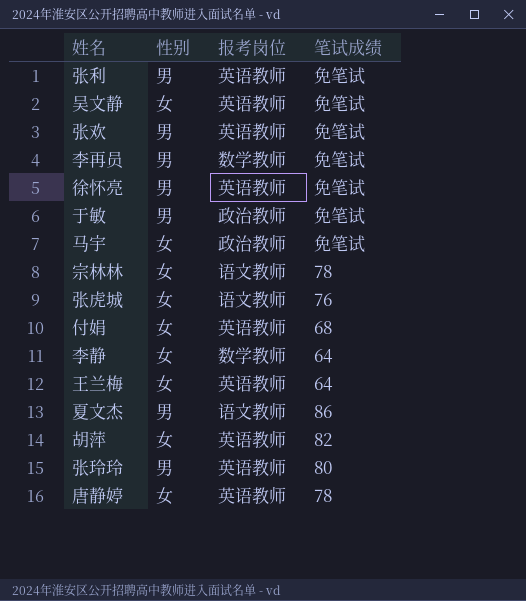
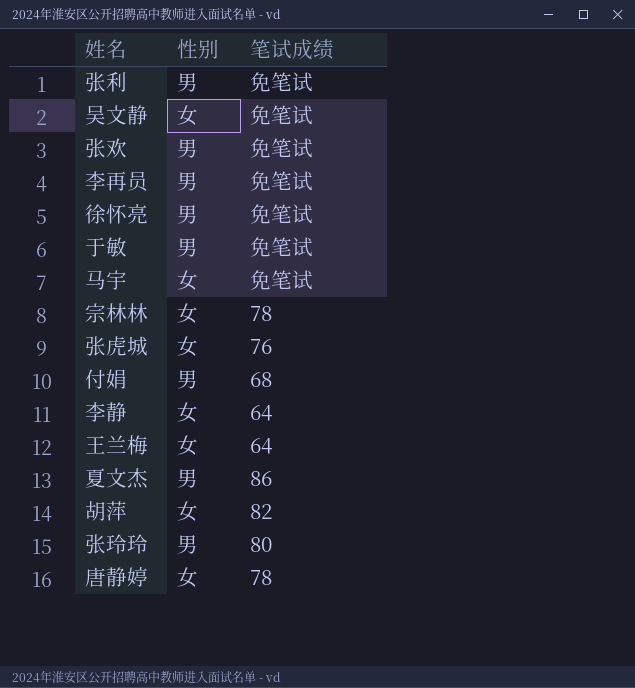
column 报考岗位 | position: 3 -> none
付娟 | 性别: 女 -> 男

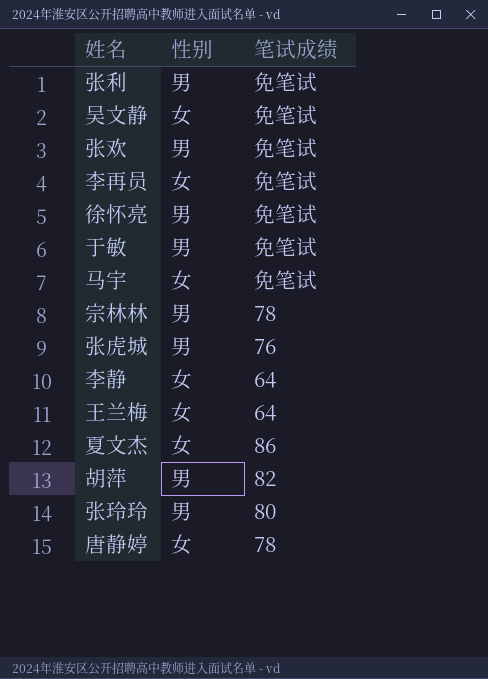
row 付娟: 男 | 68 -> none
李再员 | 性别: 男 -> 女
宗林林 | 性别: 女 -> 男
张虎城 | 性别: 女 -> 男
夏文杰 | 性别: 男 -> 女
胡萍 | 性别: 女 -> 男

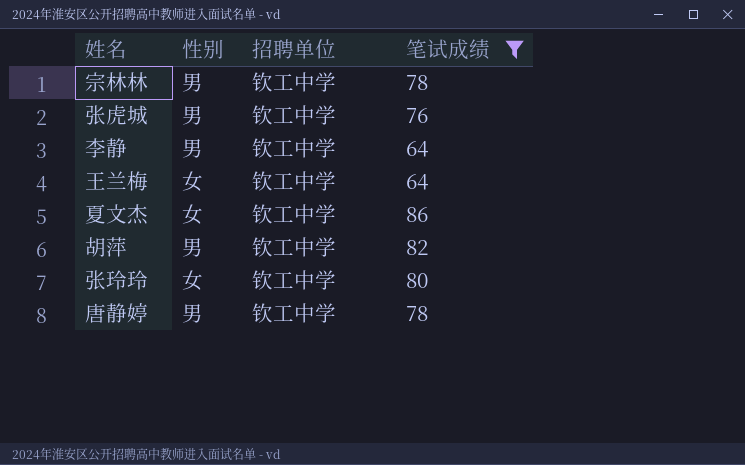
filter: none -> 笔试成绩 != 免笔试
column 招聘单位 | position: none -> 3
李静 | 性别: 女 -> 男
张玲玲 | 性别: 男 -> 女
唐静婷 | 性别: 女 -> 男

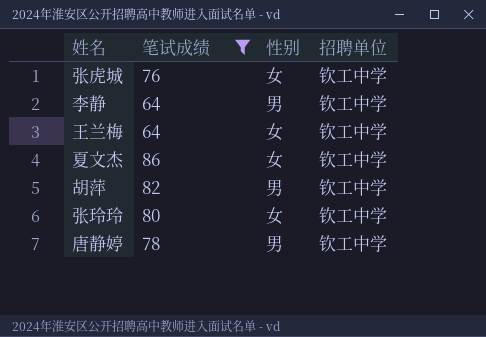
column 笔试成绩 | position: 4 -> 2
row 宗林林: 男 | 钦工中学 | 78 -> none
张虎城 | 性别: 男 -> 女

